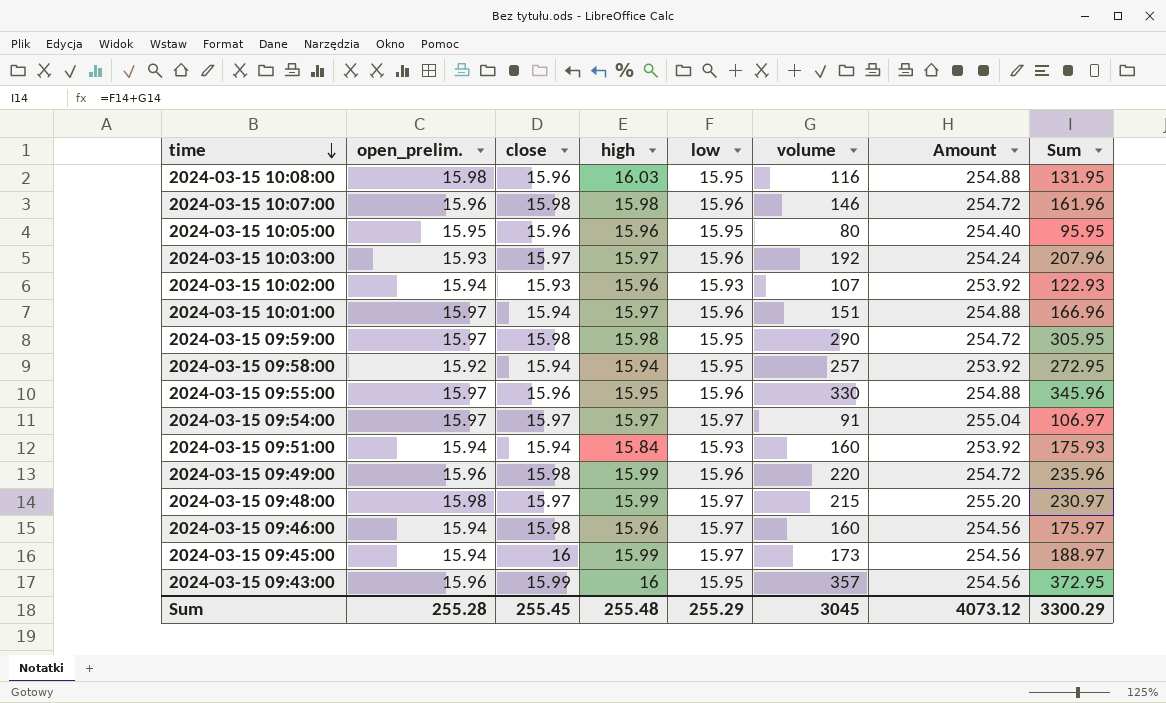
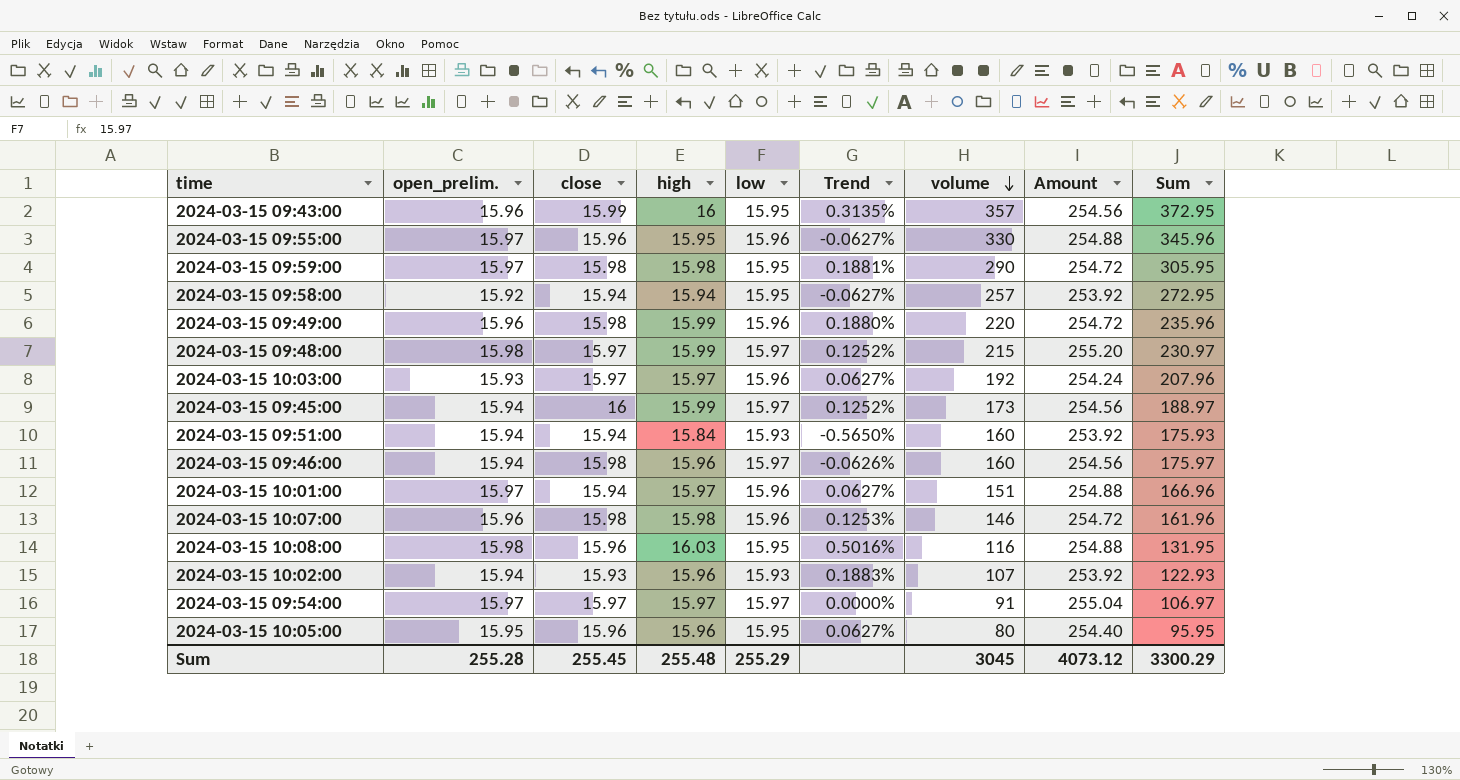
row order: time descending -> volume descending
column Trend | formula: none -> ([high] - [low]) / [low]

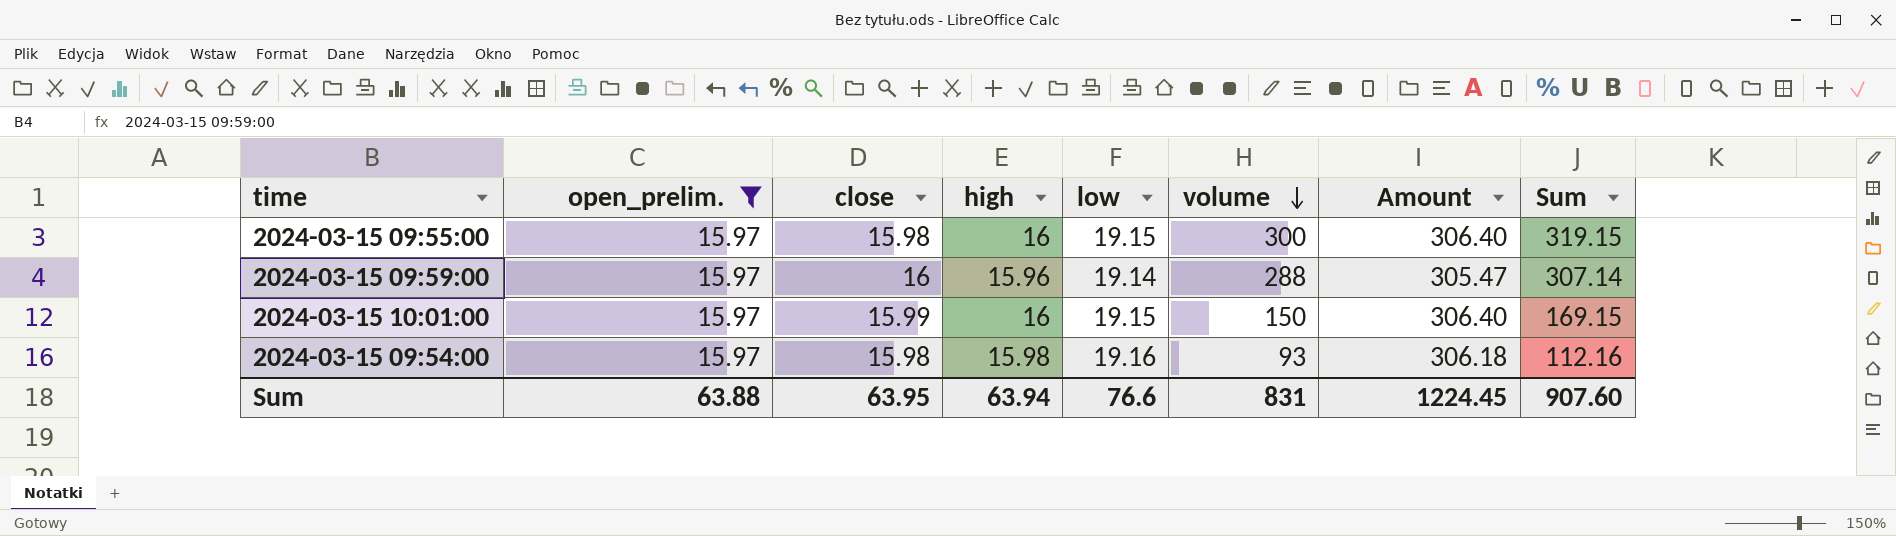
filter: none -> open_prelim. = 15.97
column Trend | formula: ([high] - [low]) / [low] -> none
column Amount | formula: [open_prelim.] * [low] -> [high] * [low]
2024-03-15 09:55:00 | close: 15.96 -> 15.98
2024-03-15 09:55:00 | high: 15.95 -> 16
2024-03-15 09:55:00 | low: 15.96 -> 19.15
2024-03-15 09:55:00 | volume: 330 -> 300
2024-03-15 09:55:00 | Sum: 345.96 -> 319.15
2024-03-15 09:59:00 | close: 15.98 -> 16
2024-03-15 09:59:00 | high: 15.98 -> 15.96
2024-03-15 09:59:00 | low: 15.95 -> 19.14
2024-03-15 09:59:00 | volume: 290 -> 288
2024-03-15 09:59:00 | Sum: 305.95 -> 307.14
2024-03-15 10:01:00 | close: 15.94 -> 15.99
2024-03-15 10:01:00 | high: 15.97 -> 16
2024-03-15 10:01:00 | low: 15.96 -> 19.15
2024-03-15 10:01:00 | volume: 151 -> 150
2024-03-15 10:01:00 | Sum: 166.96 -> 169.15
2024-03-15 09:54:00 | close: 15.97 -> 15.98
2024-03-15 09:54:00 | high: 15.97 -> 15.98
2024-03-15 09:54:00 | low: 15.97 -> 19.16
2024-03-15 09:54:00 | volume: 91 -> 93
2024-03-15 09:54:00 | Sum: 106.97 -> 112.16
Sum | open_prelim.: 255.28 -> 63.88
Sum | close: 255.45 -> 63.95
Sum | high: 255.48 -> 63.94
Sum | low: 255.29 -> 76.6
Sum | volume: 3045 -> 831
Sum | Amount: 4073.12 -> 1224.45
Sum | Sum: 3300.29 -> 907.60

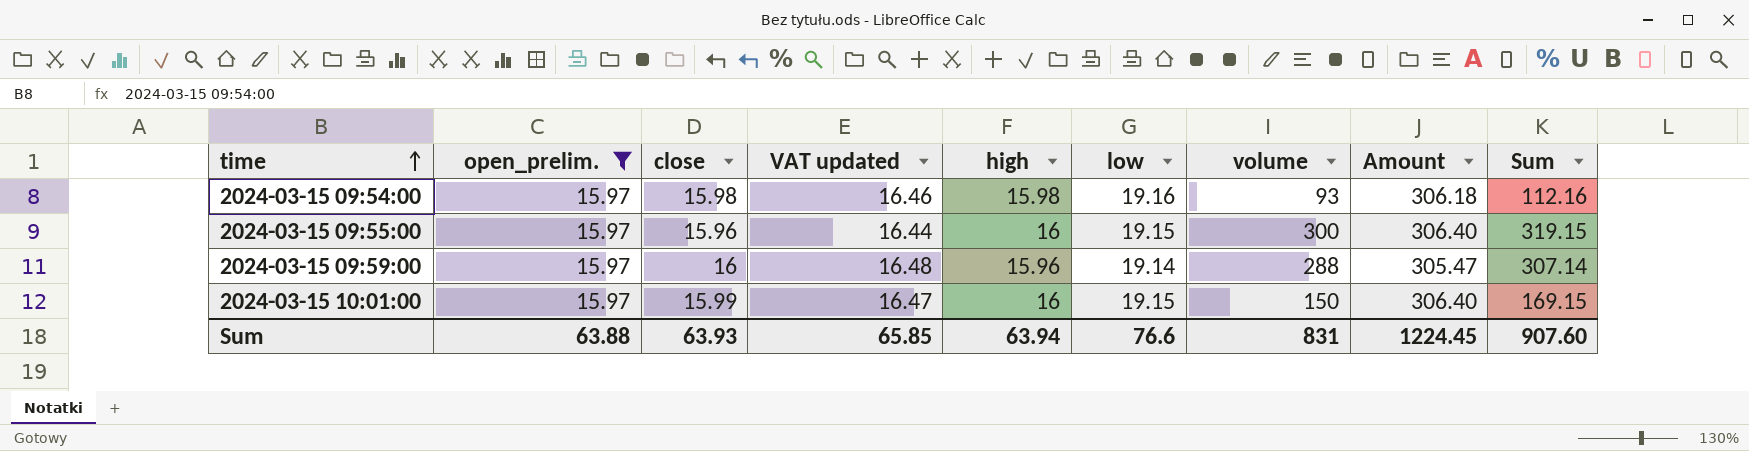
row order: volume descending -> time ascending
column VAT updated | formula: none -> [close] * 1.03
2024-03-15 09:55:00 | close: 15.98 -> 15.96
Sum | close: 63.95 -> 63.93

